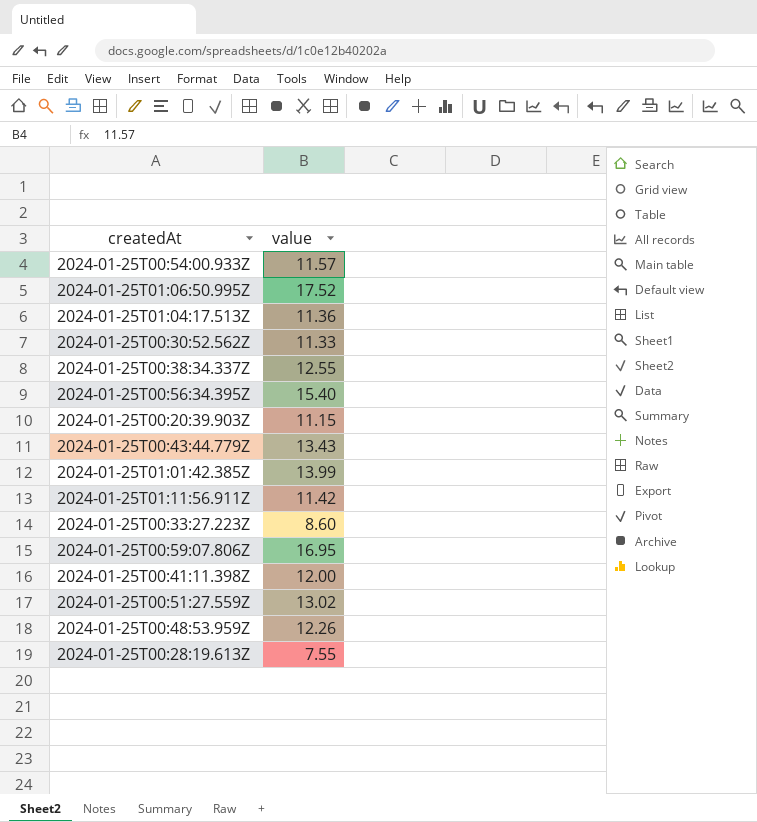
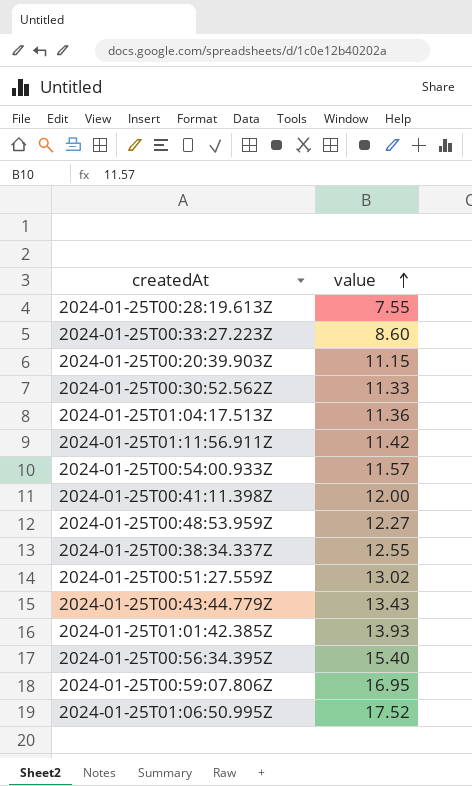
row order: none -> value ascending
2024-01-25T00:48:53.959Z | value: 12.26 -> 12.27
2024-01-25T01:01:42.385Z | value: 13.99 -> 13.93

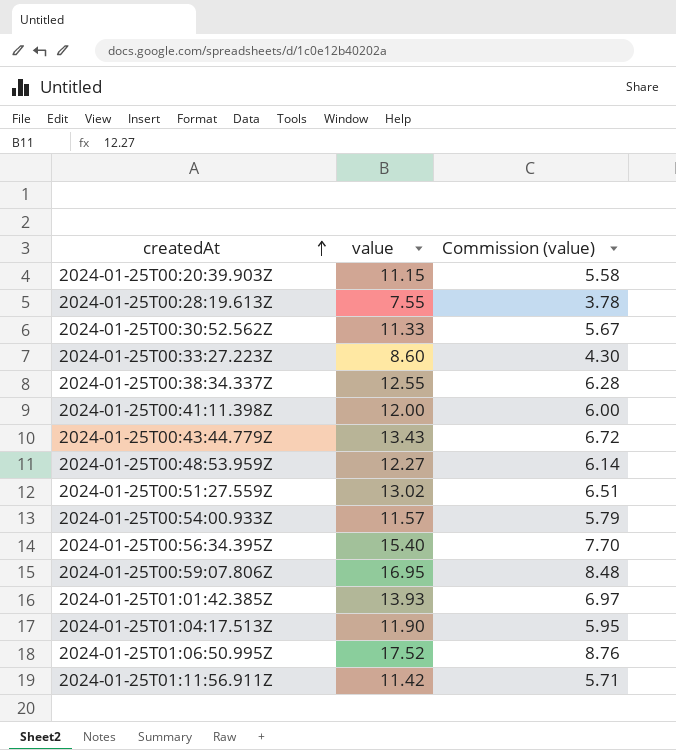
row order: value ascending -> createdAt ascending
column Commission (value) | formula: none -> [value] * 0.5
2024-01-25T01:04:17.513Z | value: 11.36 -> 11.90

